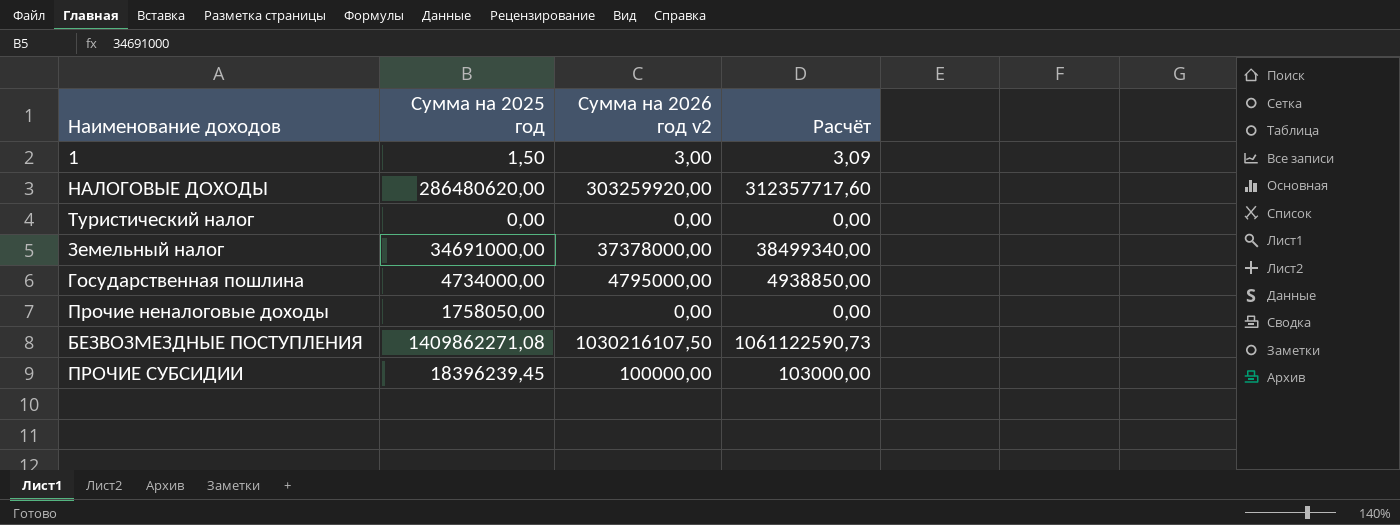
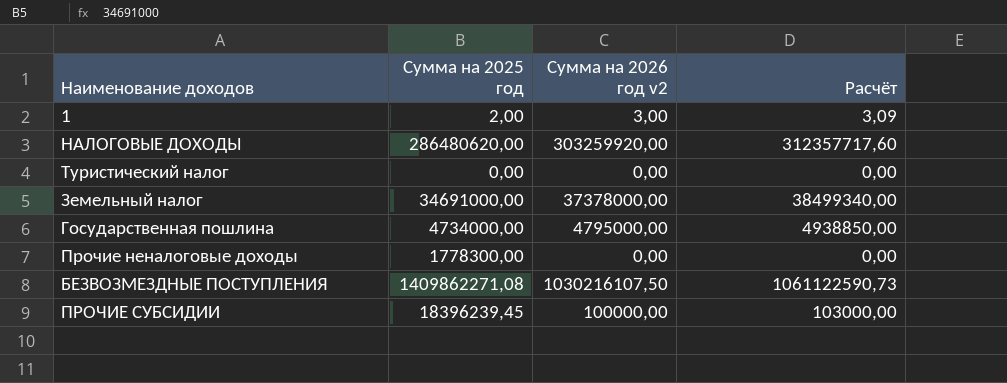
1 | Сумма на 2025 год: 1,50 -> 2,00
Прочие неналоговые доходы | Сумма на 2025 год: 1758050,00 -> 1778300,00

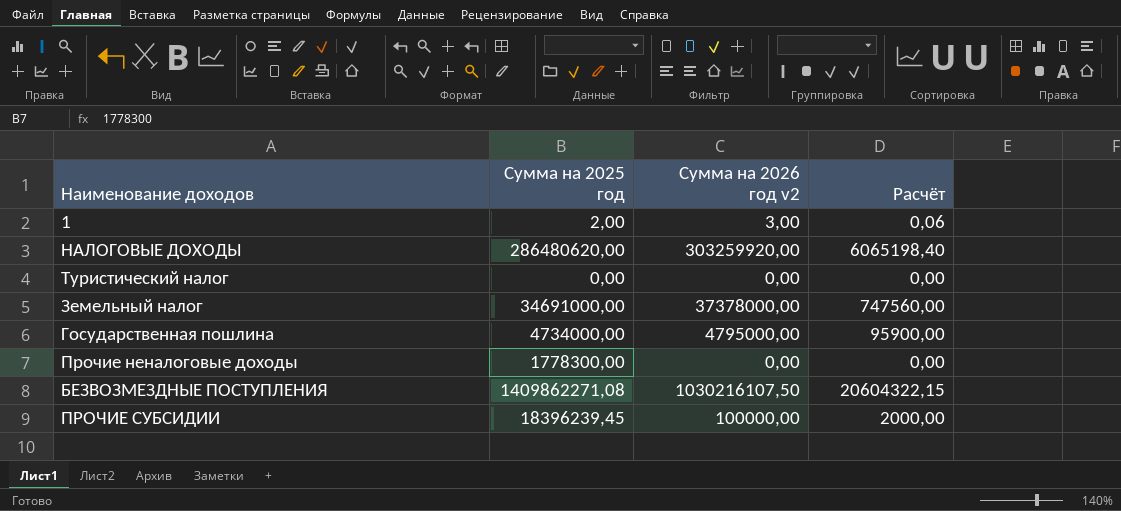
column Расчёт | formula: [Сумма на 2026 год v2] * 1,03 -> [Сумма на 2026 год v2] * 0,02

